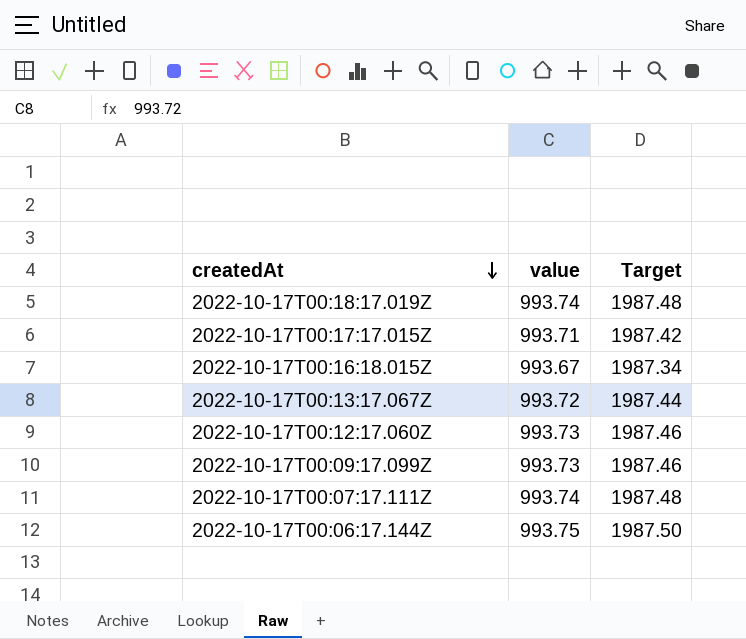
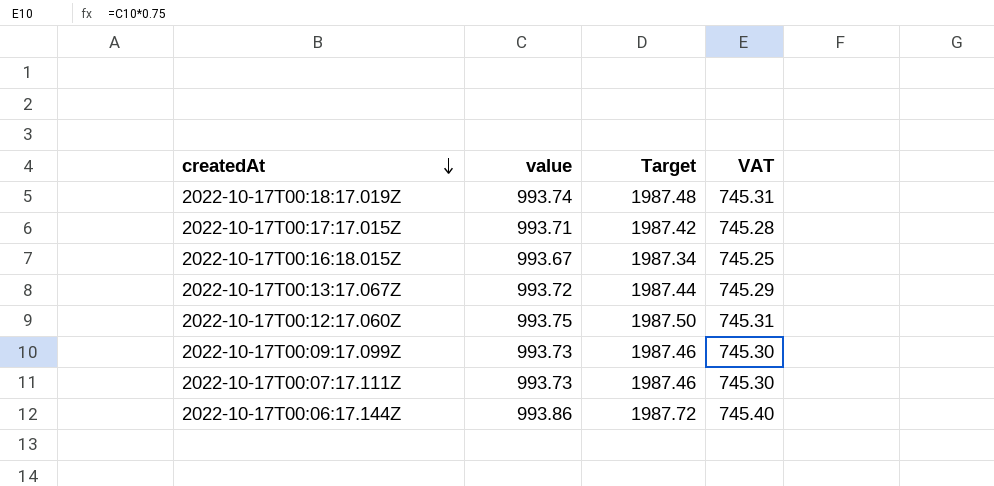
column VAT | formula: none -> [value] * 0.75
2022-10-17T00:12:17.060Z | value: 993.73 -> 993.75
2022-10-17T00:12:17.060Z | Target: 1987.46 -> 1987.50
2022-10-17T00:07:17.111Z | value: 993.74 -> 993.73
2022-10-17T00:07:17.111Z | Target: 1987.48 -> 1987.46
2022-10-17T00:06:17.144Z | value: 993.75 -> 993.86
2022-10-17T00:06:17.144Z | Target: 1987.50 -> 1987.72

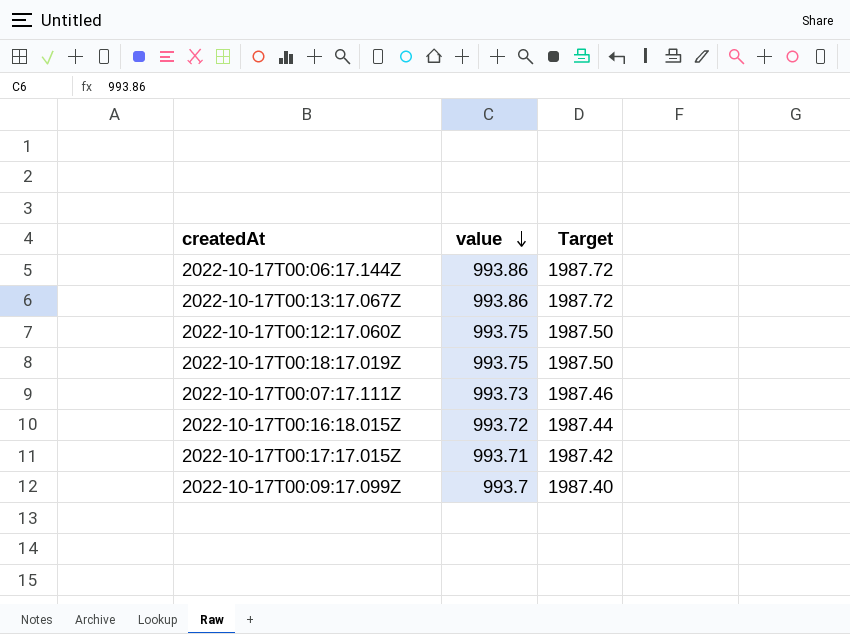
row order: createdAt descending -> value descending
column VAT | formula: [value] * 0.75 -> none
2022-10-17T00:13:17.067Z | value: 993.72 -> 993.86
2022-10-17T00:13:17.067Z | Target: 1987.44 -> 1987.72
2022-10-17T00:18:17.019Z | value: 993.74 -> 993.75
2022-10-17T00:18:17.019Z | Target: 1987.48 -> 1987.50
2022-10-17T00:16:18.015Z | value: 993.67 -> 993.72
2022-10-17T00:16:18.015Z | Target: 1987.34 -> 1987.44
2022-10-17T00:09:17.099Z | value: 993.73 -> 993.7
2022-10-17T00:09:17.099Z | Target: 1987.46 -> 1987.40

